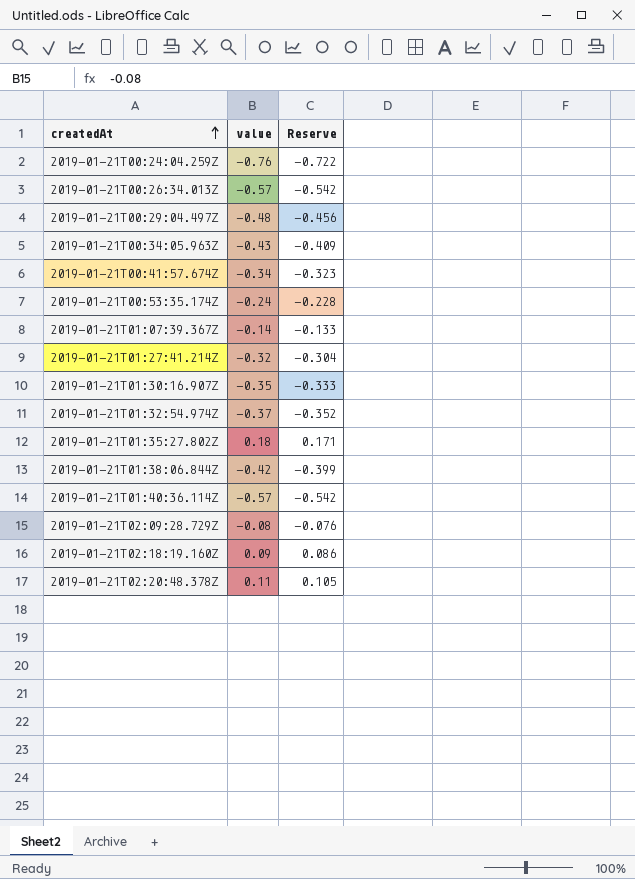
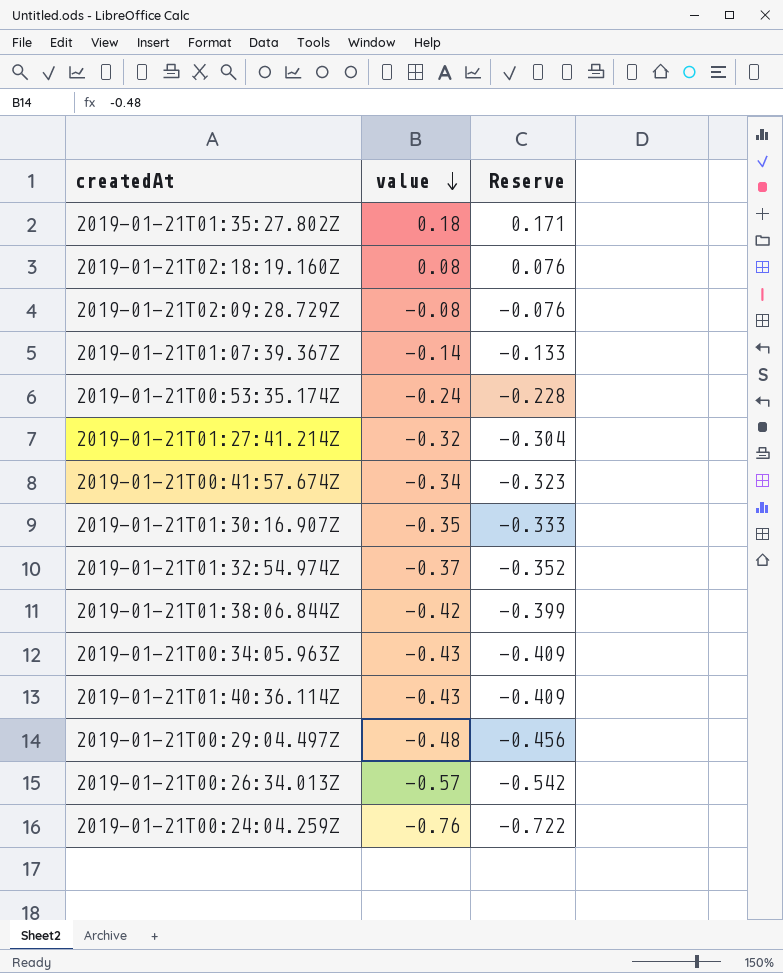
row order: createdAt ascending -> value descending
row 2019-01-21T02:20:48.378Z: 0.11 | 0.105 -> none
2019-01-21T02:18:19.160Z | value: 0.09 -> 0.08
2019-01-21T02:18:19.160Z | Reserve: 0.086 -> 0.076
2019-01-21T01:40:36.114Z | value: -0.57 -> -0.43
2019-01-21T01:40:36.114Z | Reserve: -0.542 -> -0.409

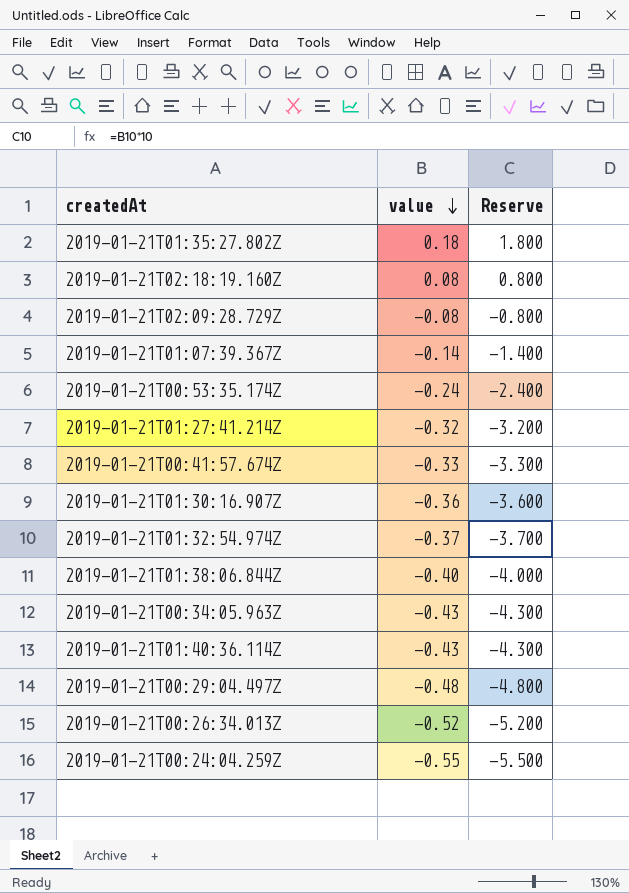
column Reserve | formula: [value] * 0.95 -> [value] * 10
2019-01-21T00:41:57.674Z | value: -0.34 -> -0.33
2019-01-21T01:30:16.907Z | value: -0.35 -> -0.36
2019-01-21T01:38:06.844Z | value: -0.42 -> -0.40
2019-01-21T00:26:34.013Z | value: -0.57 -> -0.52
2019-01-21T00:24:04.259Z | value: -0.76 -> -0.55

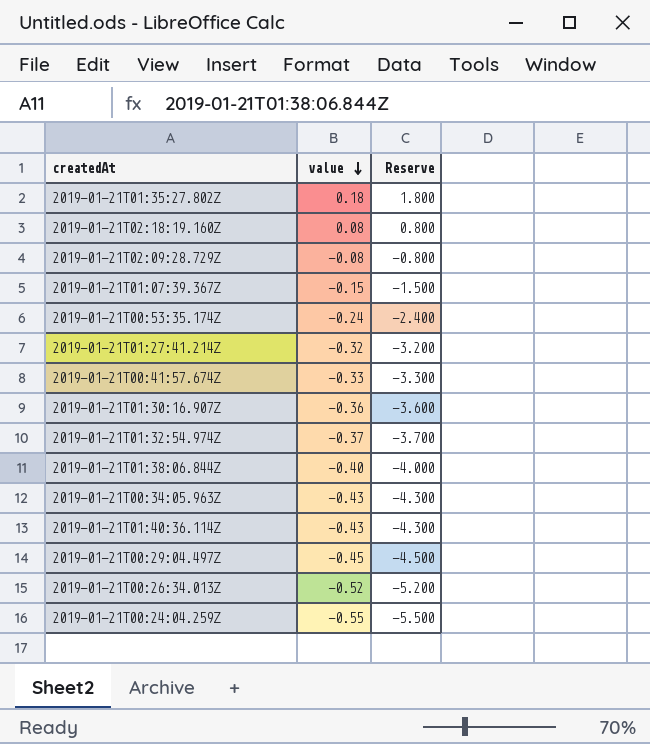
2019-01-21T01:07:39.367Z | value: -0.14 -> -0.15
2019-01-21T01:07:39.367Z | Reserve: -1.400 -> -1.500
2019-01-21T00:29:04.497Z | value: -0.48 -> -0.45
2019-01-21T00:29:04.497Z | Reserve: -4.800 -> -4.500

